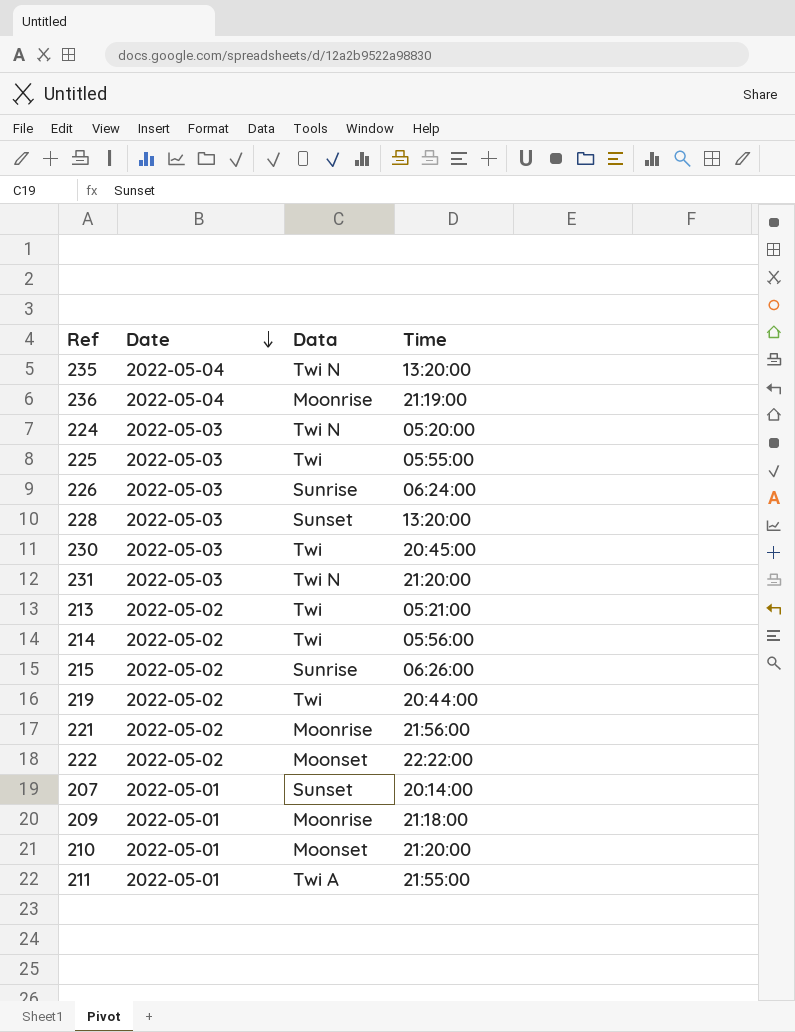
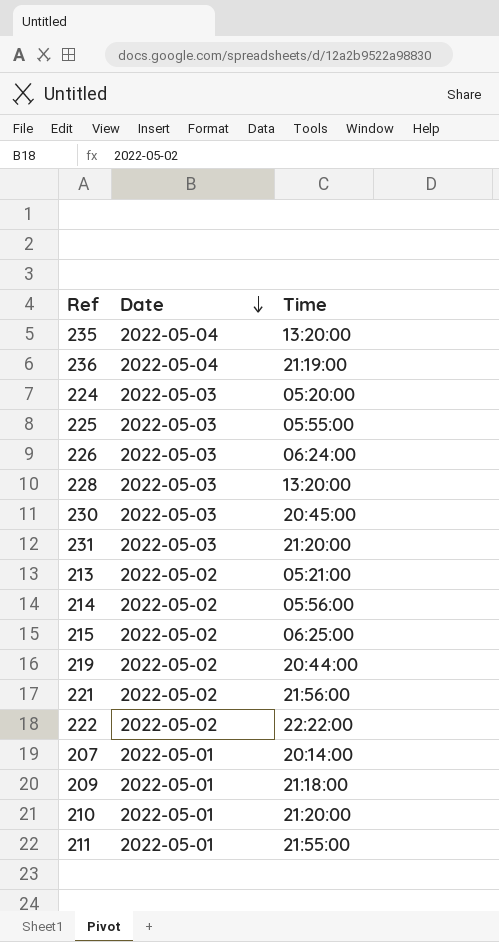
column Data | position: 3 -> none
215 | Time: 06:26:00 -> 06:25:00

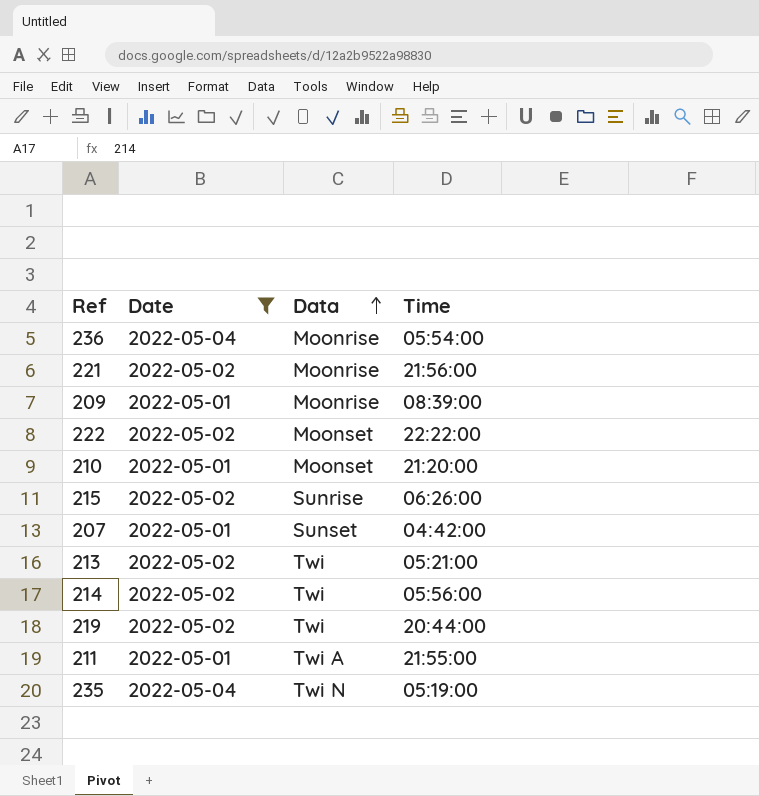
filter: none -> Date != 2022-05-03
row order: Date descending -> Data ascending
column Data | position: none -> 3
236 | Time: 21:19:00 -> 05:54:00
209 | Time: 21:18:00 -> 08:39:00
215 | Time: 06:25:00 -> 06:26:00
207 | Time: 20:14:00 -> 04:42:00
235 | Time: 13:20:00 -> 05:19:00

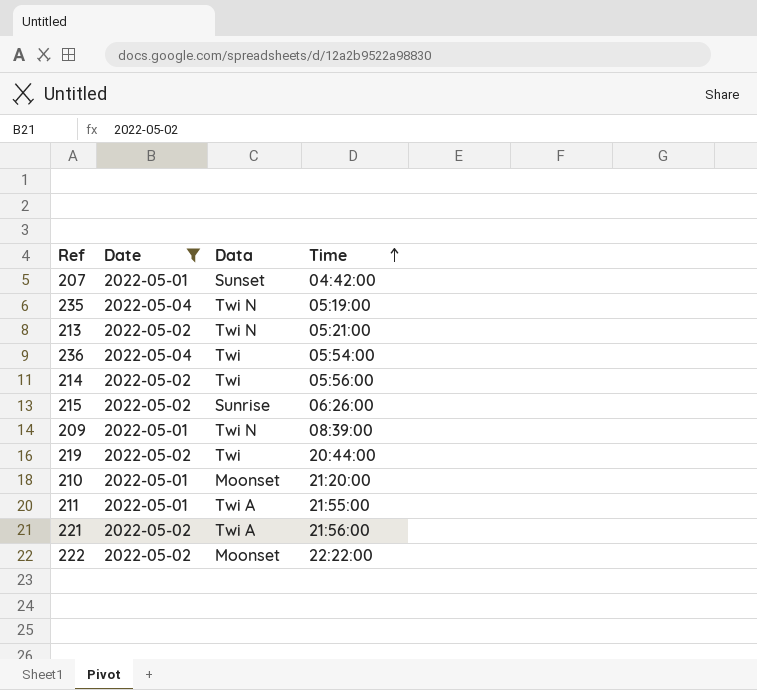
row order: Data ascending -> Time ascending
213 | Data: Twi -> Twi N
236 | Data: Moonrise -> Twi
209 | Data: Moonrise -> Twi N
221 | Data: Moonrise -> Twi A

